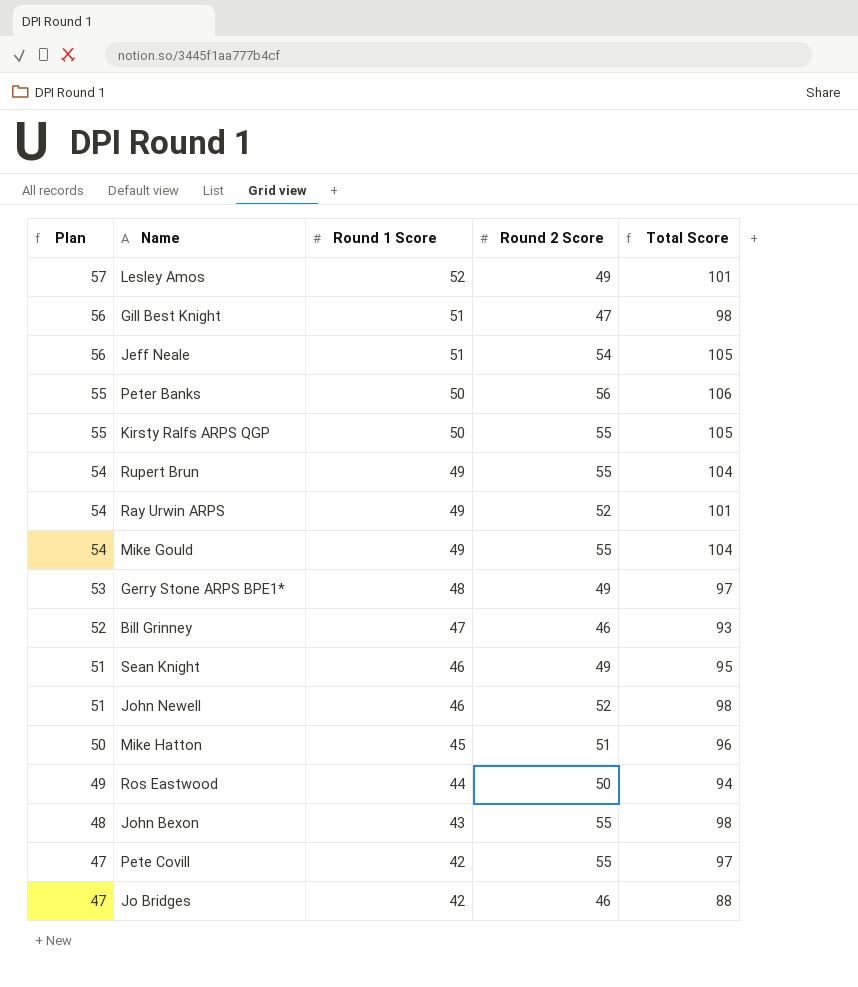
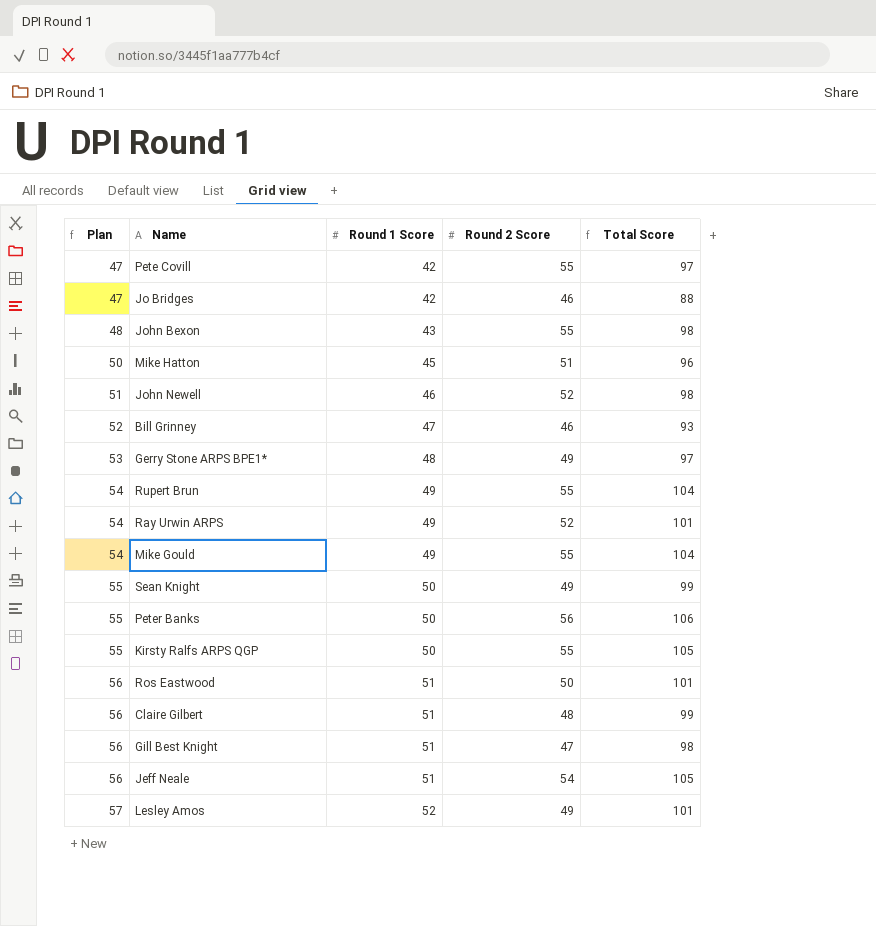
row order: Plan descending -> Plan ascending
Sean Knight | Plan: 51 -> 55
Sean Knight | Round 1 Score: 46 -> 50
Sean Knight | Total Score: 95 -> 99
Ros Eastwood | Plan: 49 -> 56
Ros Eastwood | Round 1 Score: 44 -> 51
Ros Eastwood | Total Score: 94 -> 101
row Claire Gilbert: none -> 56 | 51 | 48 | 99

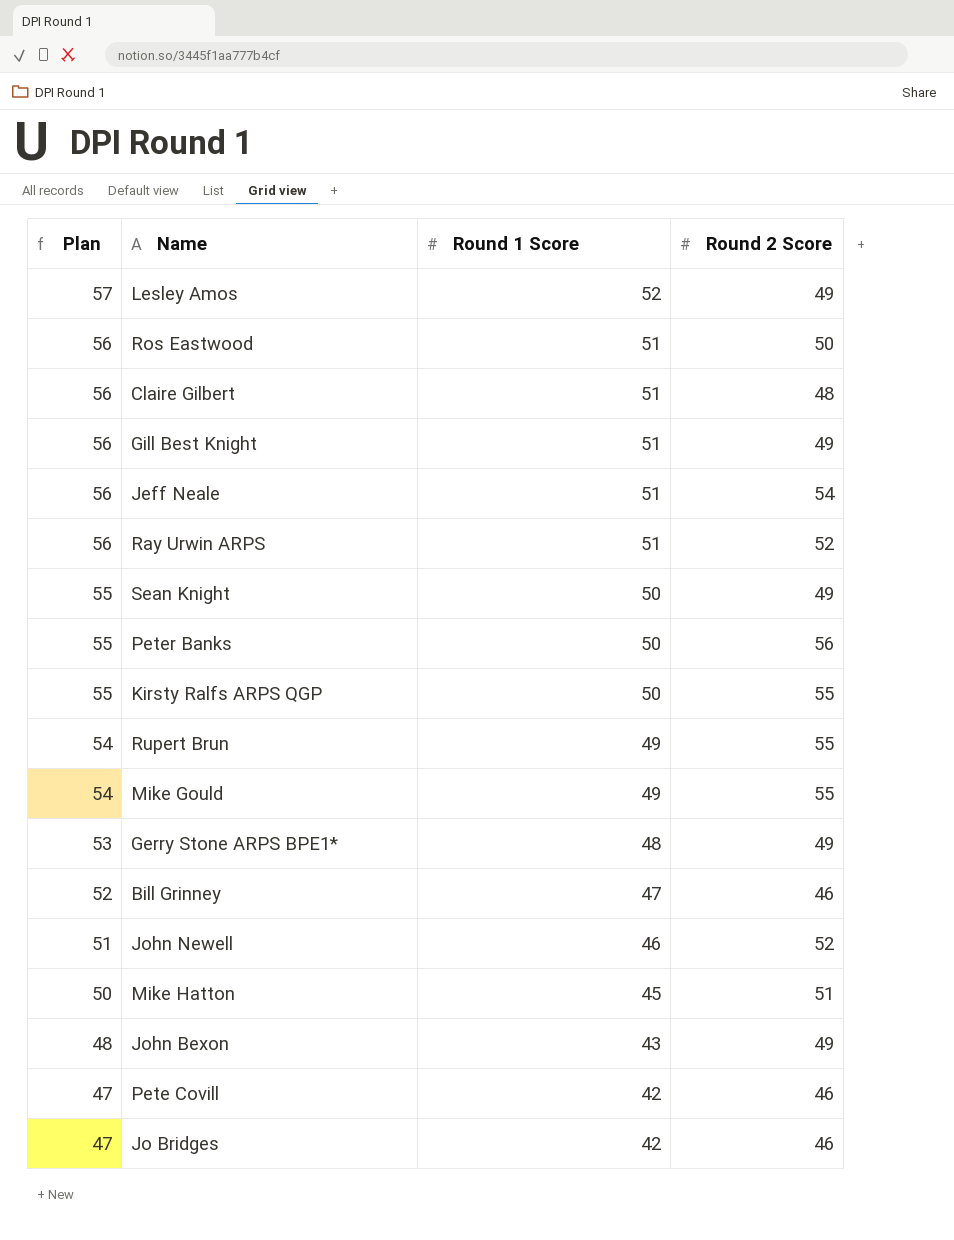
row order: Plan ascending -> Plan descending
column Total Score | formula: [Round 1 Score] + [Round 2 Score] -> none
Gill Best Knight | Round 2 Score: 47 -> 49
Ray Urwin ARPS | Plan: 54 -> 56
Ray Urwin ARPS | Round 1 Score: 49 -> 51
John Bexon | Round 2 Score: 55 -> 49
Pete Covill | Round 2 Score: 55 -> 46

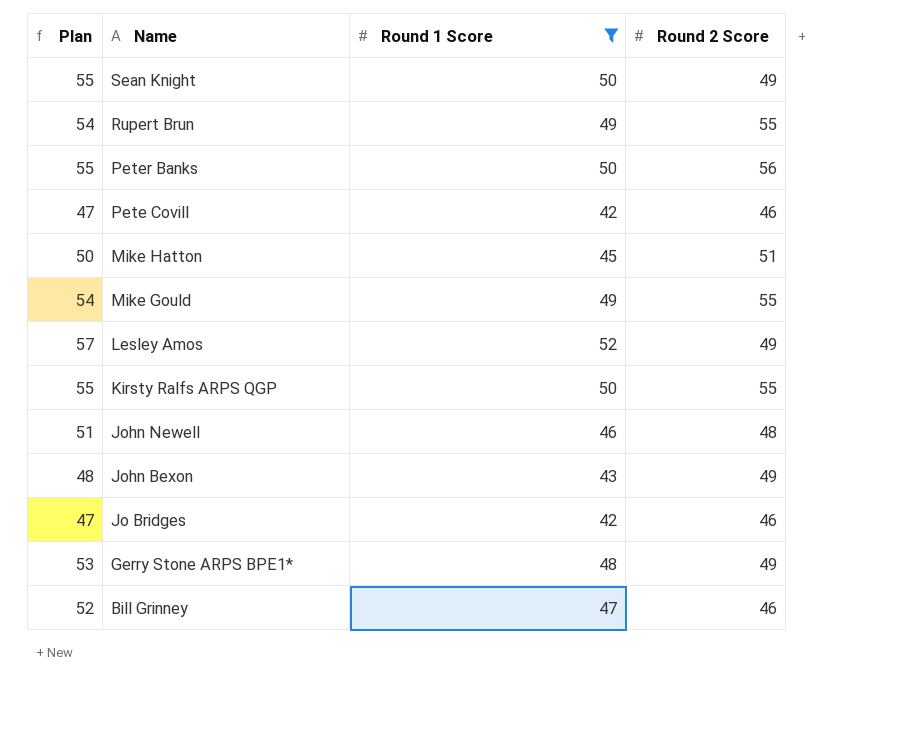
filter: none -> Round 1 Score != 51
row order: Plan descending -> Name descending
John Newell | Round 2 Score: 52 -> 48

